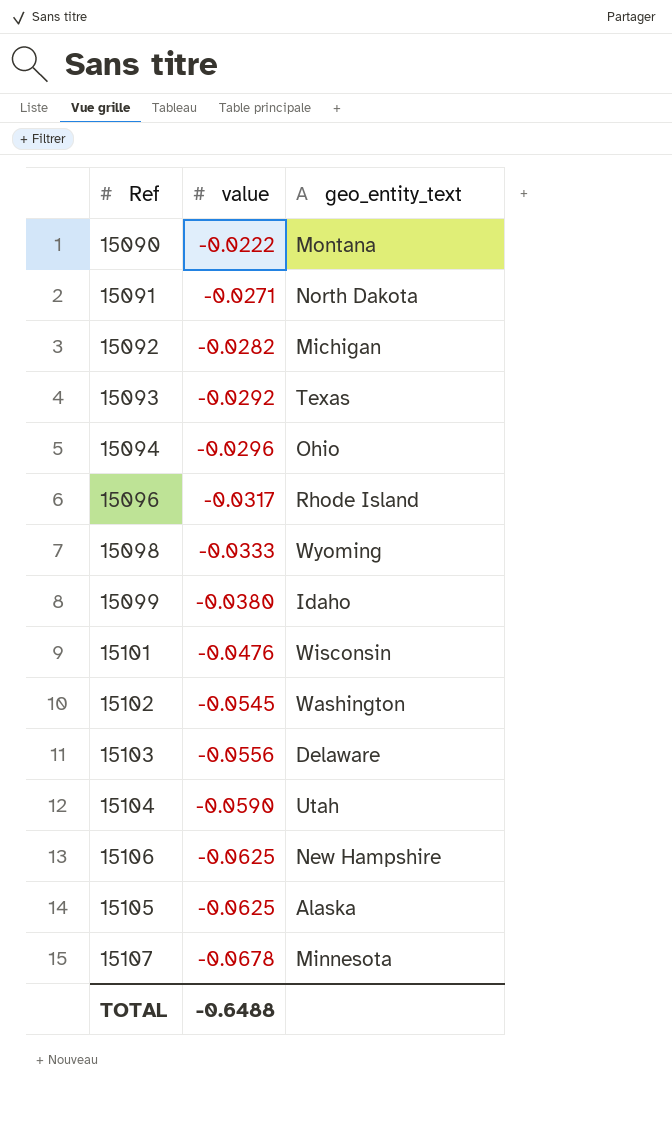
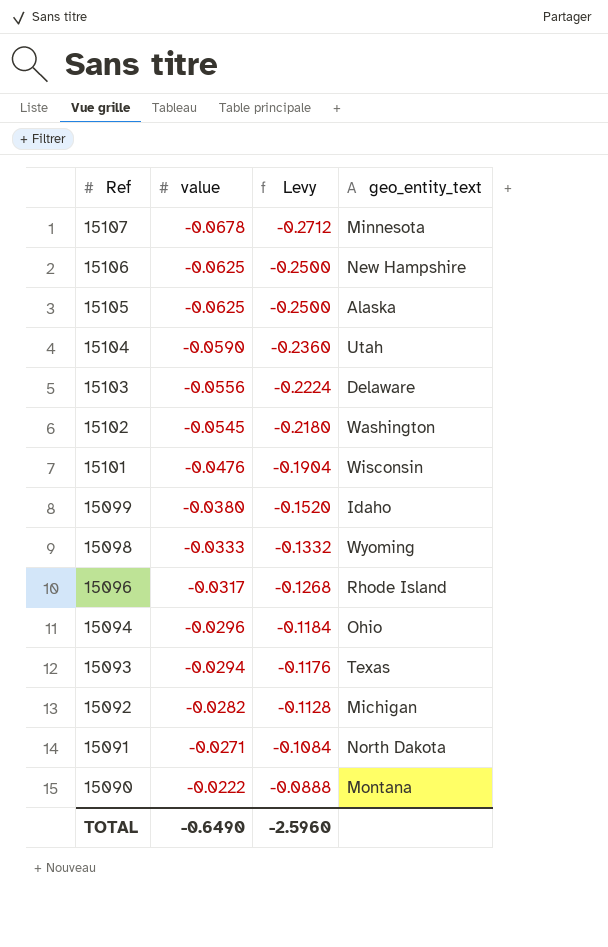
row order: value descending -> Ref descending
column Levy | formula: none -> [value] * 4
15093 | value: -0.0292 -> -0.0294
TOTAL | value: -0.6488 -> -0.6490

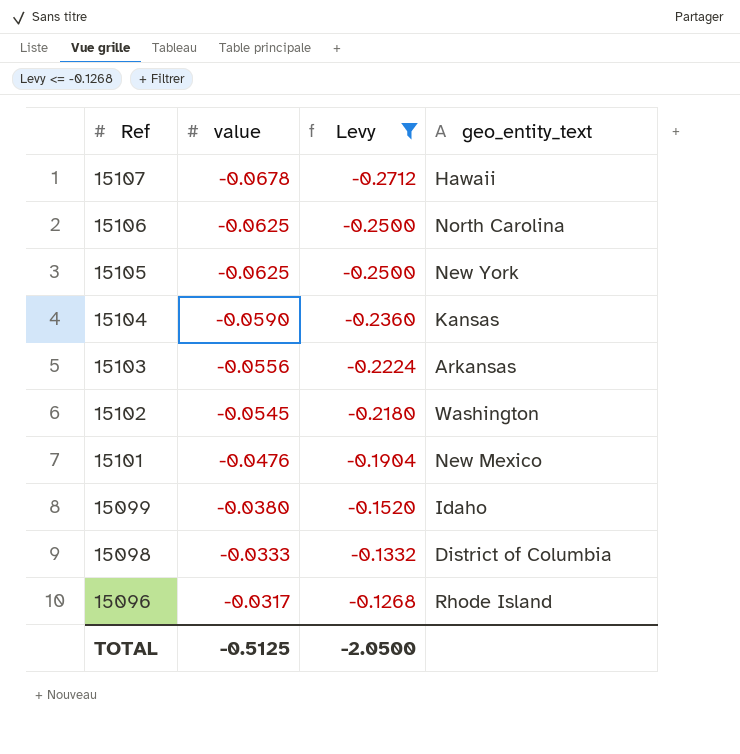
filter: none -> Levy <= -0.1268
15107 | geo_entity_text: Minnesota -> Hawaii
15106 | geo_entity_text: New Hampshire -> North Carolina
15105 | geo_entity_text: Alaska -> New York
15104 | geo_entity_text: Utah -> Kansas
15103 | geo_entity_text: Delaware -> Arkansas
15101 | geo_entity_text: Wisconsin -> New Mexico
15098 | geo_entity_text: Wyoming -> District of Columbia
TOTAL | value: -0.6490 -> -0.5125
TOTAL | Levy: -2.5960 -> -2.0500

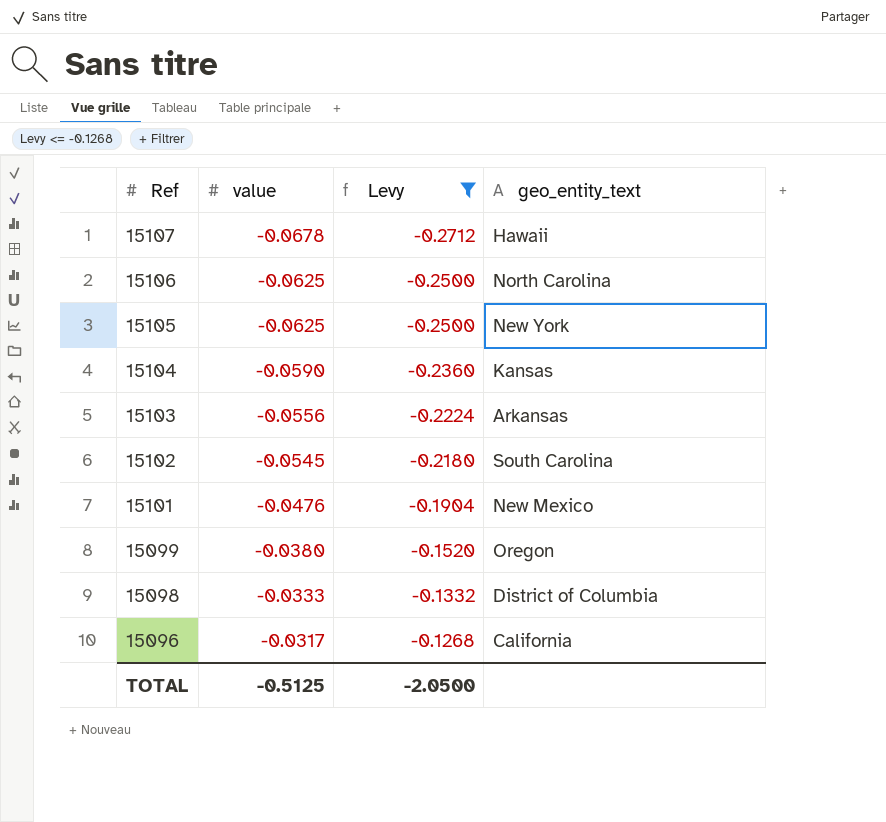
15102 | geo_entity_text: Washington -> South Carolina
15099 | geo_entity_text: Idaho -> Oregon
15096 | geo_entity_text: Rhode Island -> California

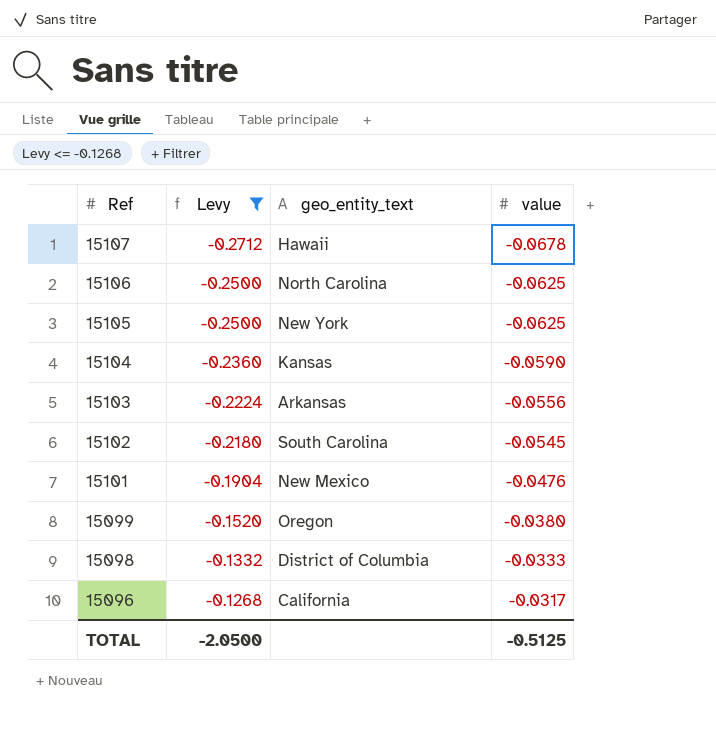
column value | position: 2 -> 4

